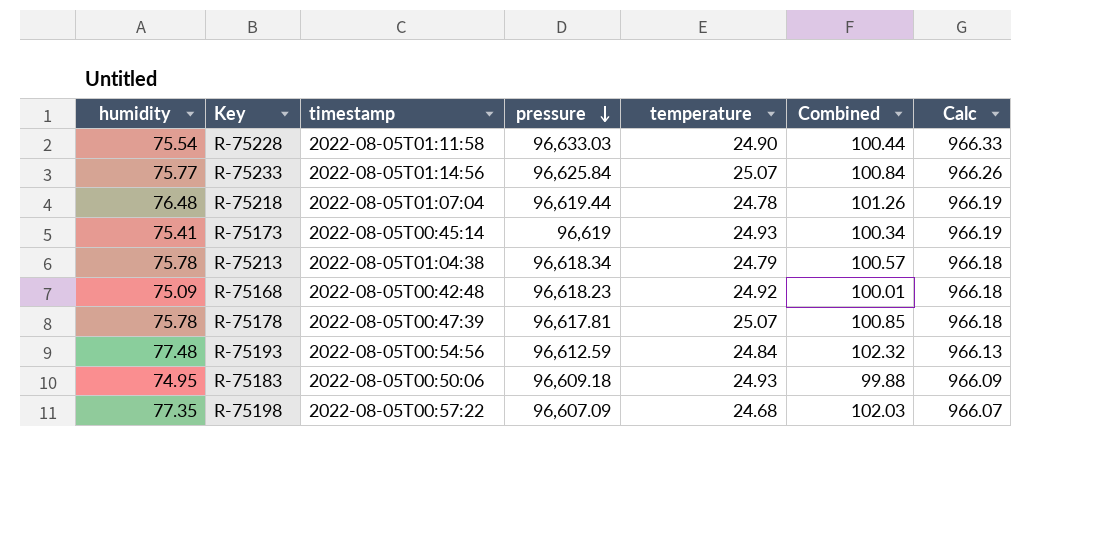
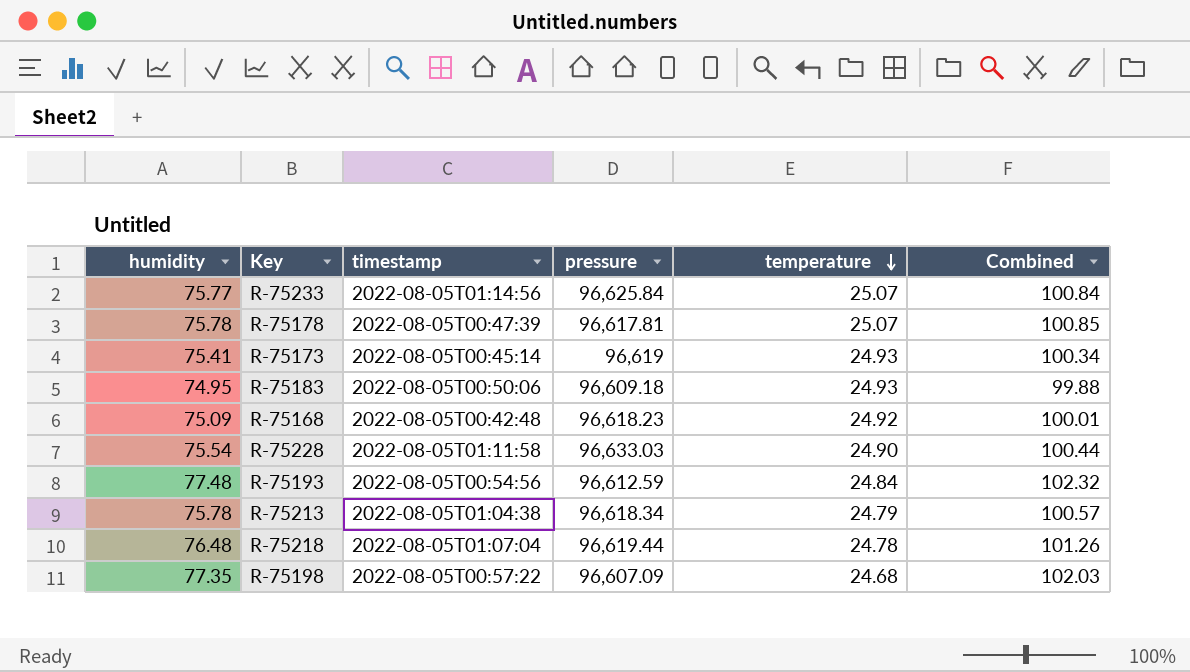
row order: pressure descending -> temperature descending
column Calc | formula: [pressure] * 0.01 -> none

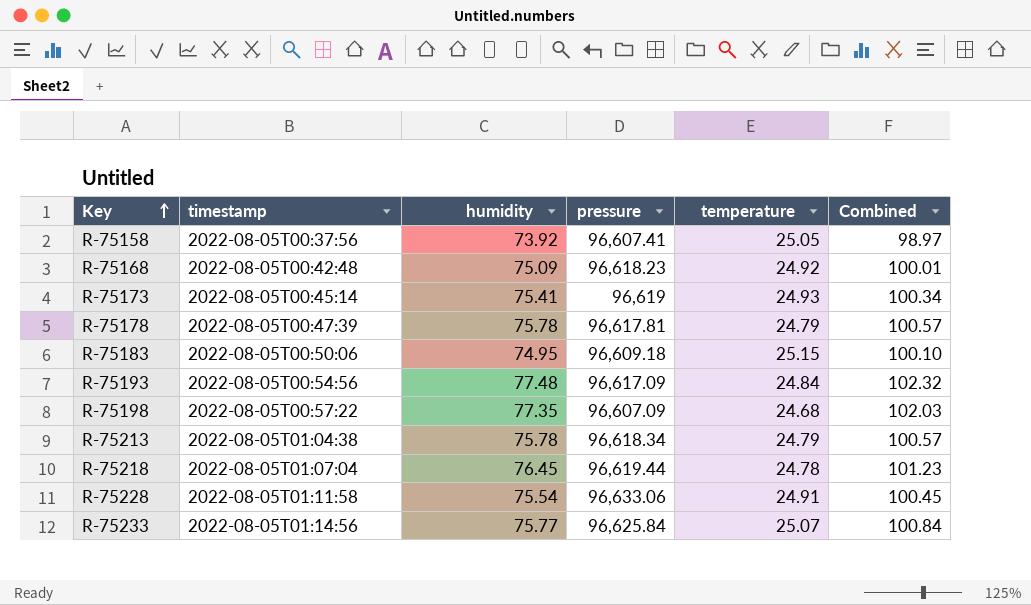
row order: temperature descending -> Key ascending
column humidity | position: 1 -> 3
row R-75158: none -> 2022-08-05T00:37:56 | 73.92 | 96,607.41 | 25.05 | 98.97
R-75178 | temperature: 25.07 -> 24.79
R-75178 | Combined: 100.85 -> 100.57
R-75183 | temperature: 24.93 -> 25.15
R-75183 | Combined: 99.88 -> 100.10
R-75193 | pressure: 96,612.59 -> 96,617.09
R-75218 | humidity: 76.48 -> 76.45
R-75218 | Combined: 101.26 -> 101.23
R-75228 | pressure: 96,633.03 -> 96,633.06
R-75228 | temperature: 24.90 -> 24.91
R-75228 | Combined: 100.44 -> 100.45

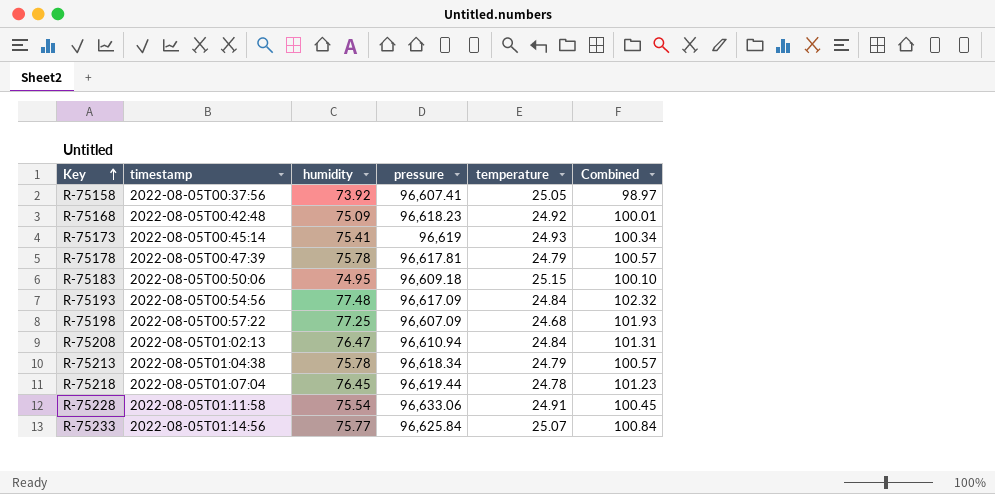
R-75198 | humidity: 77.35 -> 77.25
R-75198 | Combined: 102.03 -> 101.93
row R-75208: none -> 2022-08-05T01:02:13 | 76.47 | 96,610.94 | 24.84 | 101.31

